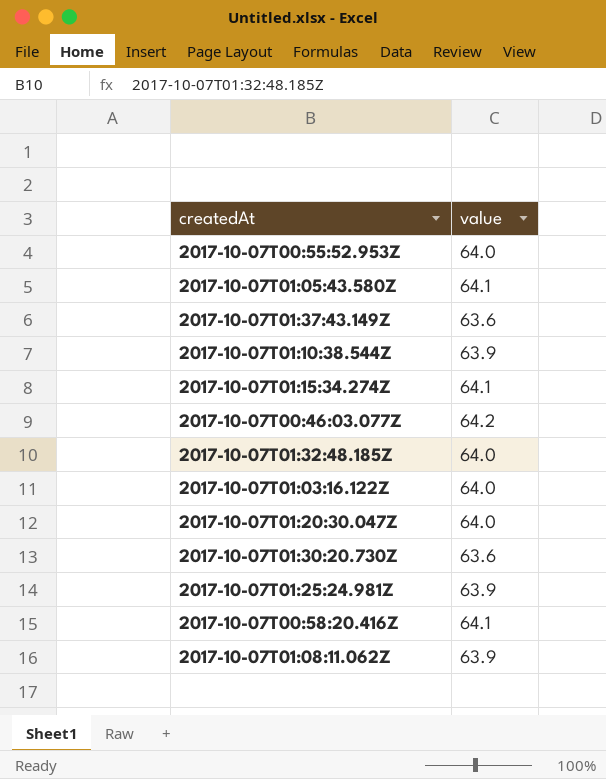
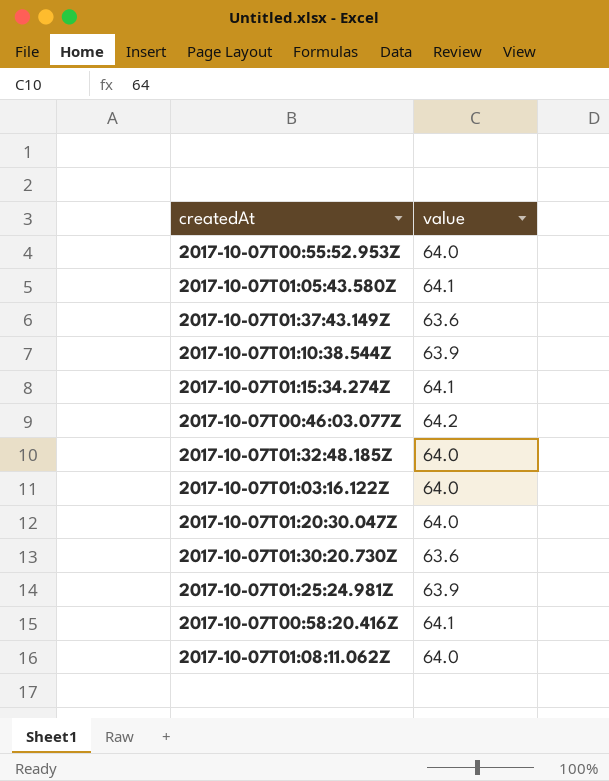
2017-10-07T01:08:11.062Z | value: 63.9 -> 64.0

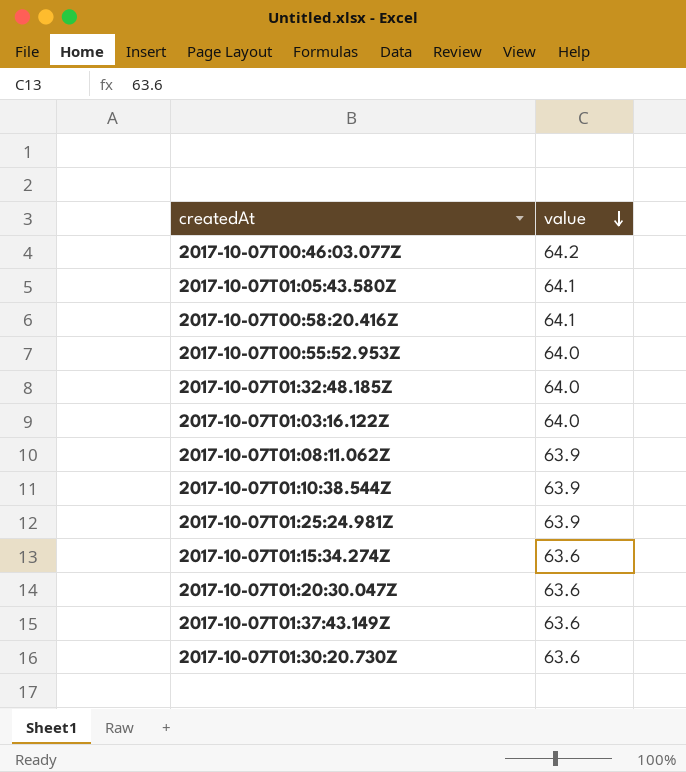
row order: none -> value descending
2017-10-07T01:08:11.062Z | value: 64.0 -> 63.9
2017-10-07T01:15:34.274Z | value: 64.1 -> 63.6
2017-10-07T01:20:30.047Z | value: 64.0 -> 63.6

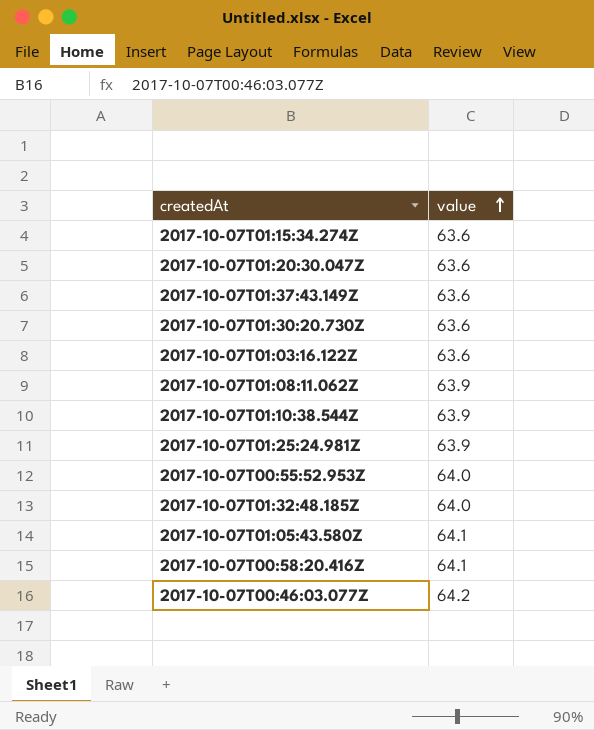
row order: value descending -> value ascending
2017-10-07T01:03:16.122Z | value: 64.0 -> 63.6

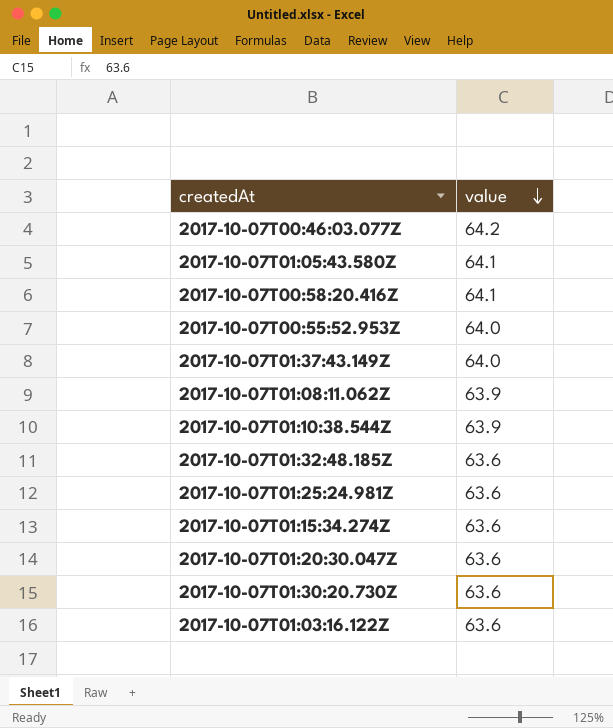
row order: value ascending -> value descending
2017-10-07T01:37:43.149Z | value: 63.6 -> 64.0
2017-10-07T01:32:48.185Z | value: 64.0 -> 63.6
2017-10-07T01:25:24.981Z | value: 63.9 -> 63.6

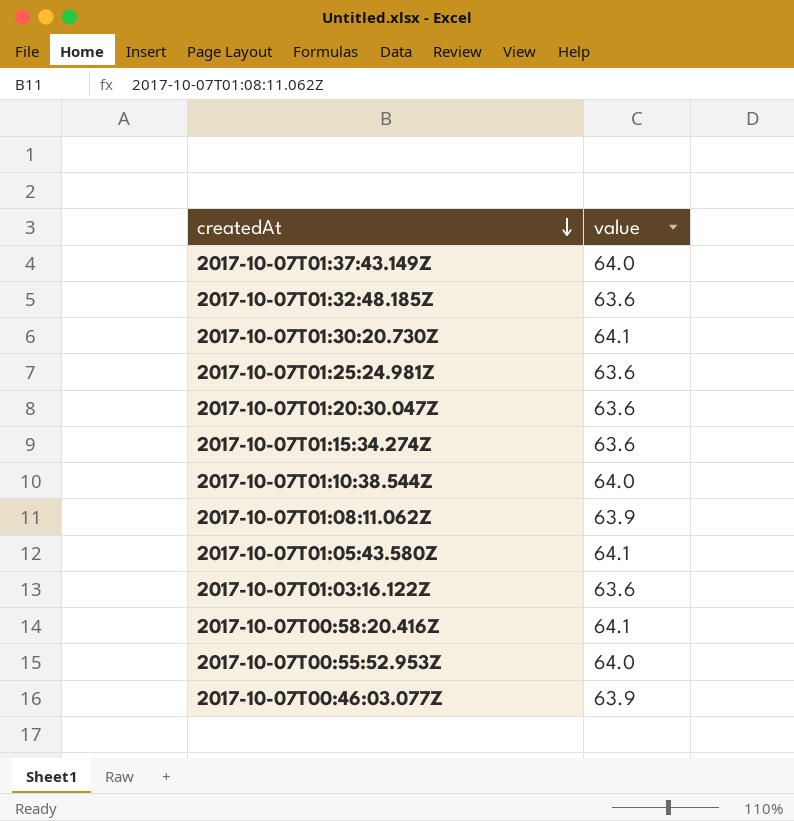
row order: value descending -> createdAt descending
2017-10-07T01:30:20.730Z | value: 63.6 -> 64.1
2017-10-07T01:10:38.544Z | value: 63.9 -> 64.0
2017-10-07T00:46:03.077Z | value: 64.2 -> 63.9

